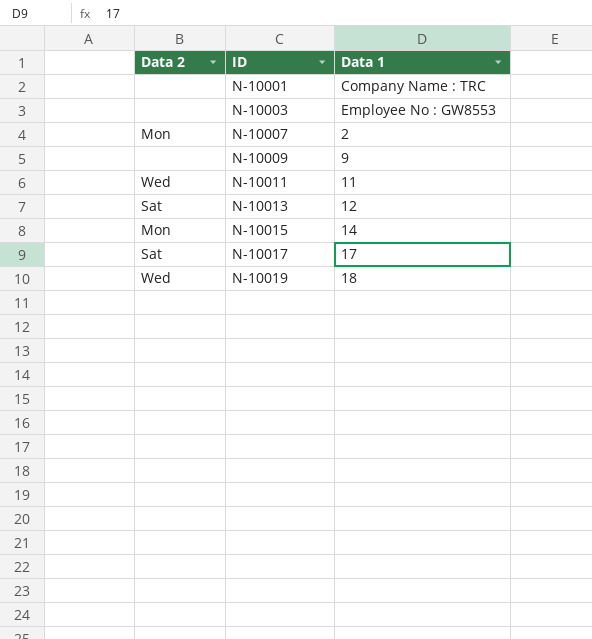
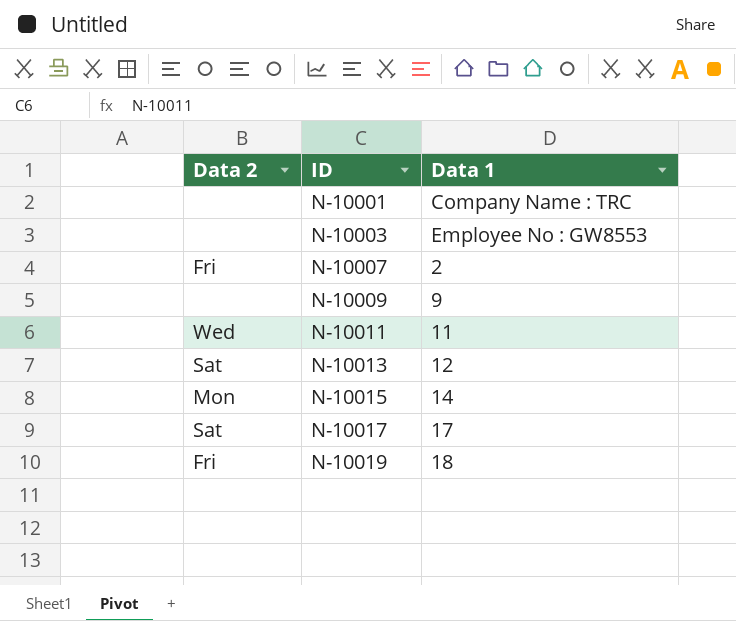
N-10007 | Data 2: Mon -> Fri
N-10019 | Data 2: Wed -> Fri

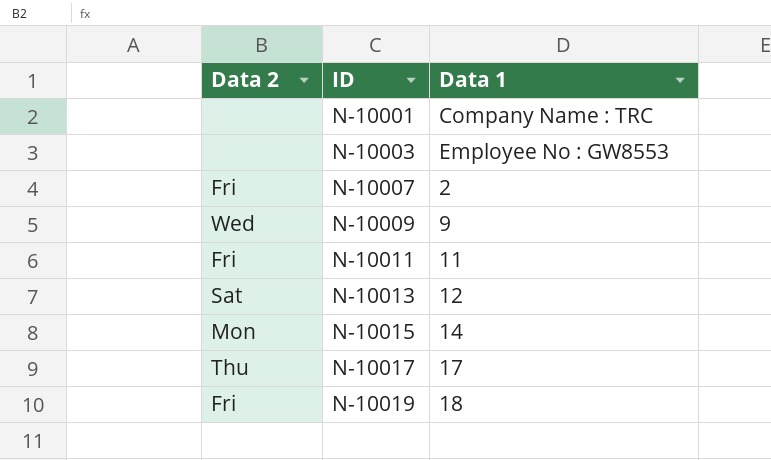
N-10009 | Data 2: none -> Wed
N-10011 | Data 2: Wed -> Fri
N-10017 | Data 2: Sat -> Thu

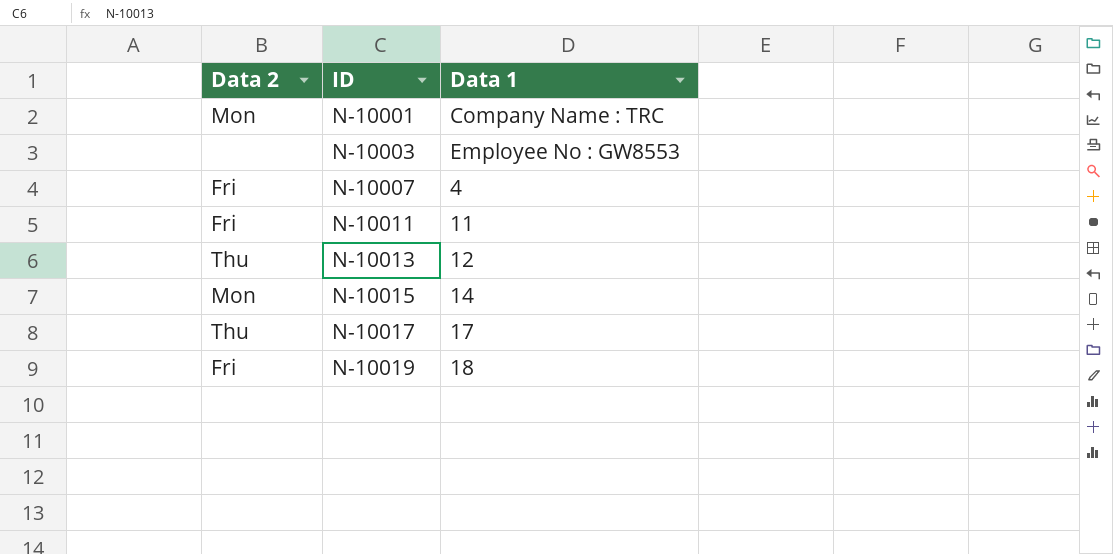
row N-10009: Wed | 9 -> none
N-10001 | Data 2: none -> Mon
N-10007 | Data 1: 2 -> 4
N-10013 | Data 2: Sat -> Thu

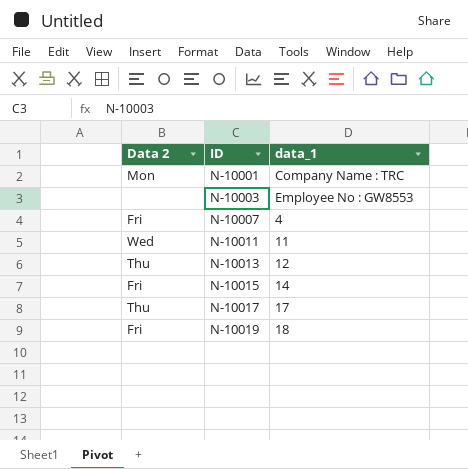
column name: Data 1 -> data_1
N-10011 | Data 2: Fri -> Wed
N-10015 | Data 2: Mon -> Fri

